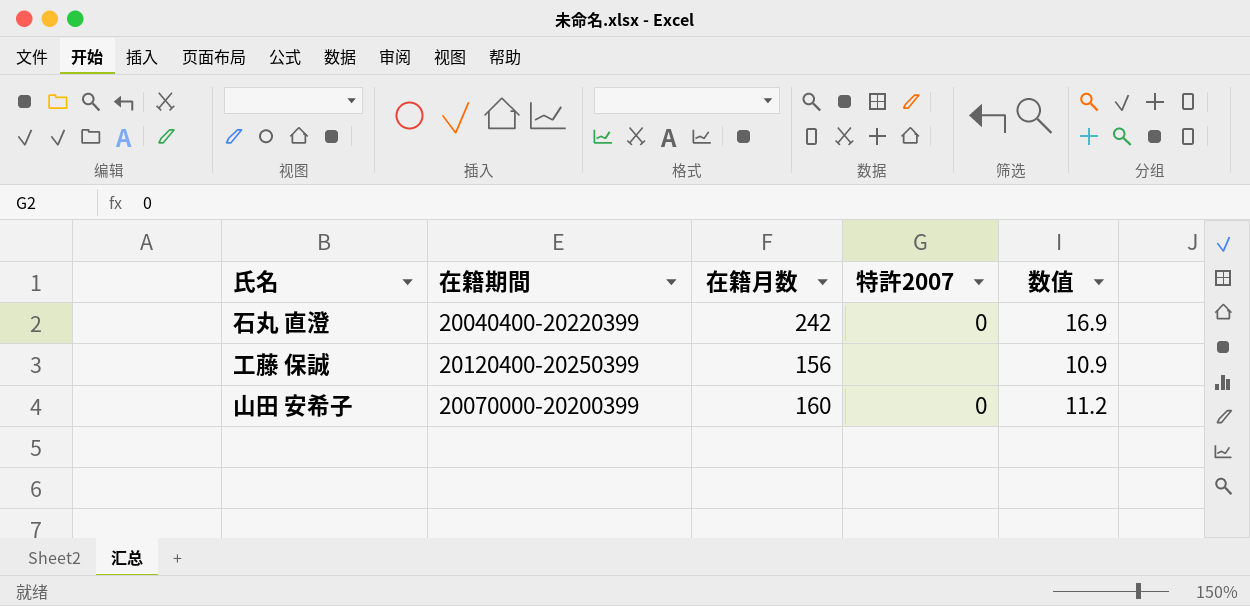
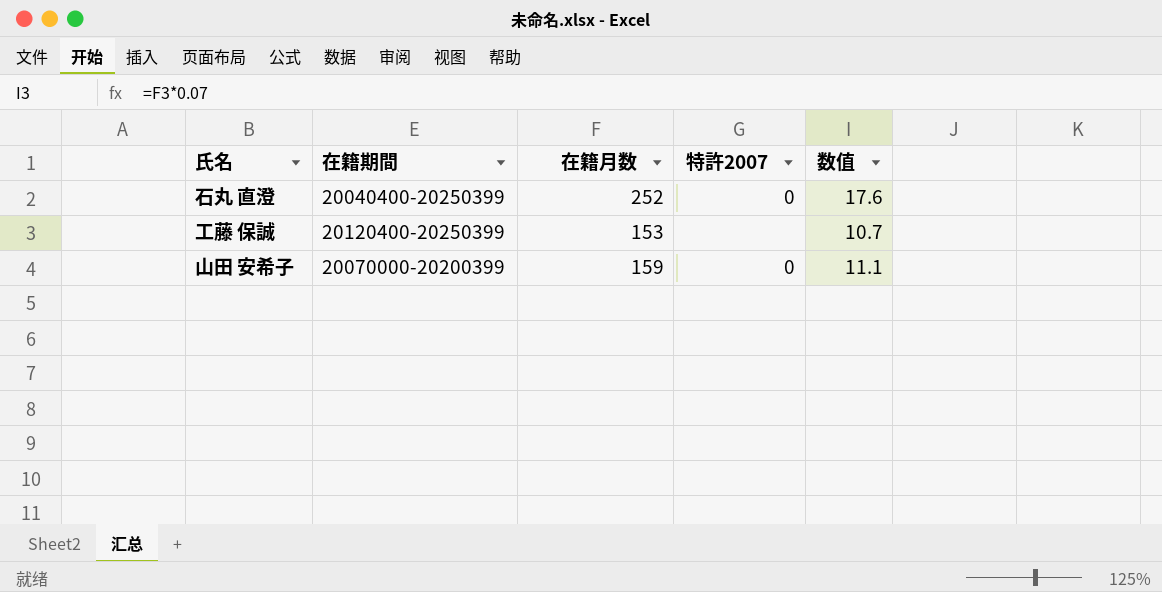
石丸 直澄 | 在籍期間: 20040400-20220399 -> 20040400-20250399
石丸 直澄 | 在籍月数: 242 -> 252
石丸 直澄 | 数值: 16.9 -> 17.6
工藤 保誠 | 在籍月数: 156 -> 153
工藤 保誠 | 数值: 10.9 -> 10.7
山田 安希子 | 在籍月数: 160 -> 159
山田 安希子 | 数值: 11.2 -> 11.1

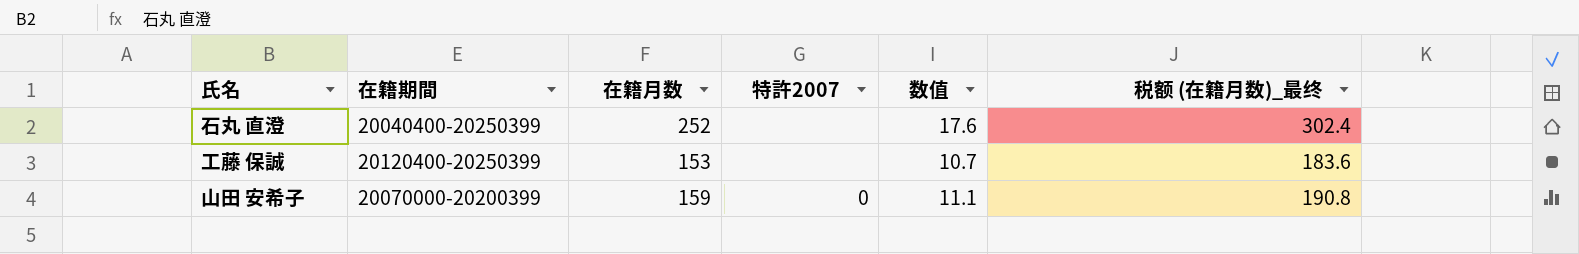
column 税额 (在籍月数)_最终 | formula: none -> [在籍月数] * 1.2
石丸 直澄 | 特許2007: 0 -> none

